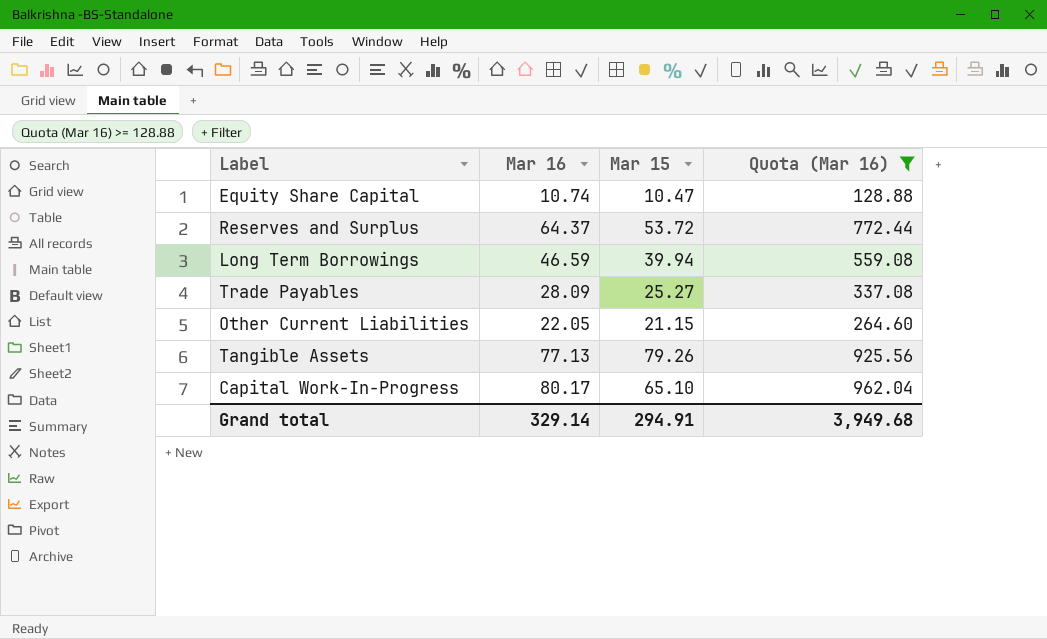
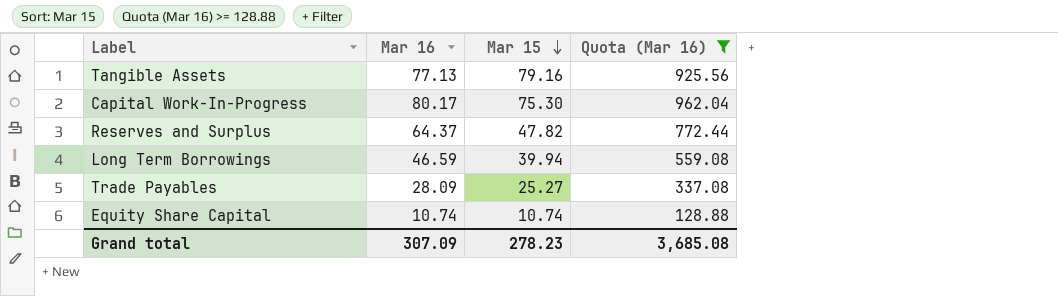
row order: none -> Mar 15 descending
row Other Current Liabilities: 22.05 | 21.15 | 264.60 -> none
Tangible Assets | Mar 15: 79.26 -> 79.16
Capital Work-In-Progress | Mar 15: 65.10 -> 75.30
Reserves and Surplus | Mar 15: 53.72 -> 47.82
Equity Share Capital | Mar 15: 10.47 -> 10.74
Grand total | Mar 16: 329.14 -> 307.09
Grand total | Mar 15: 294.91 -> 278.23
Grand total | Quota (Mar 16): 3,949.68 -> 3,685.08

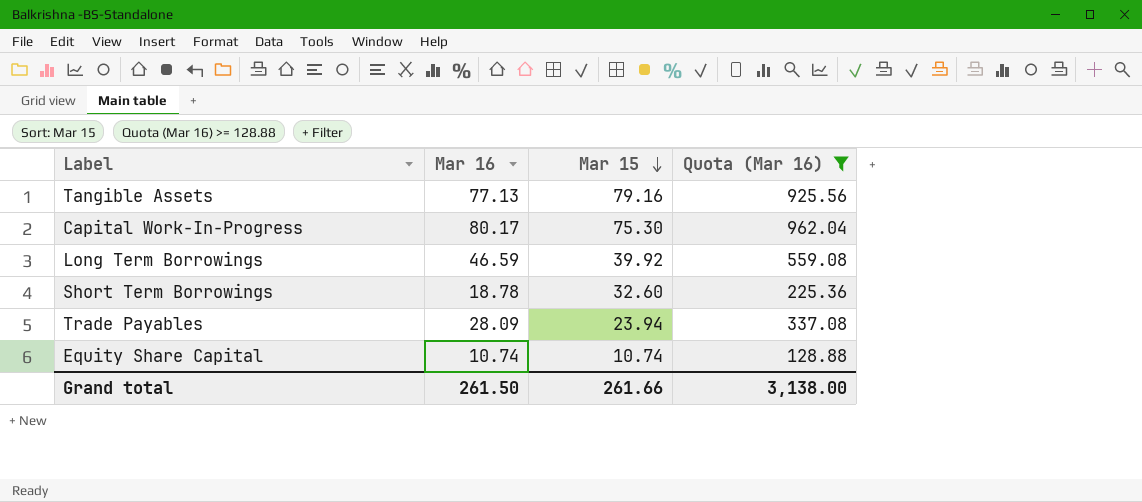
row Reserves and Surplus: 64.37 | 47.82 | 772.44 -> none
Long Term Borrowings | Mar 15: 39.94 -> 39.92
row Short Term Borrowings: none -> 18.78 | 32.60 | 225.36
Trade Payables | Mar 15: 25.27 -> 23.94
Grand total | Mar 16: 307.09 -> 261.50
Grand total | Mar 15: 278.23 -> 261.66
Grand total | Quota (Mar 16): 3,685.08 -> 3,138.00

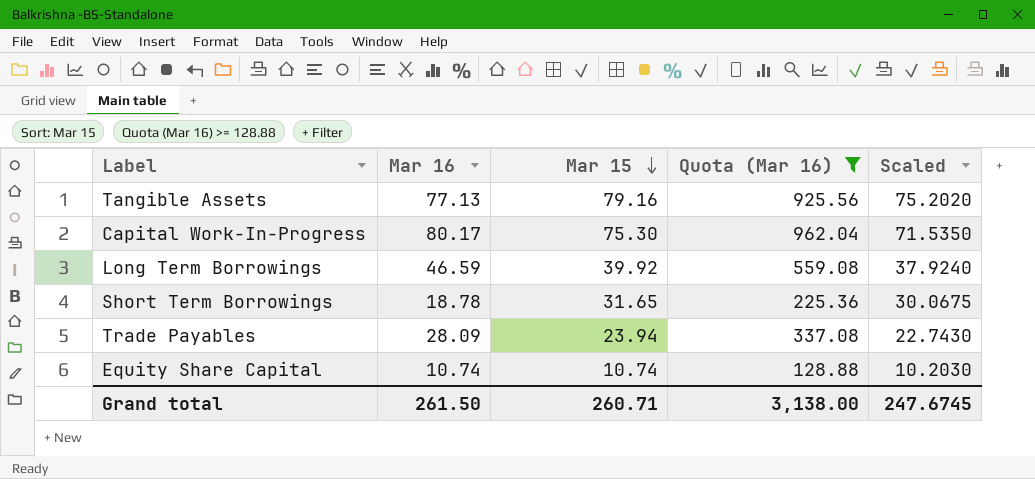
column Scaled | formula: none -> [Mar 15] * 0.95
Short Term Borrowings | Mar 15: 32.60 -> 31.65
Grand total | Mar 15: 261.66 -> 260.71

